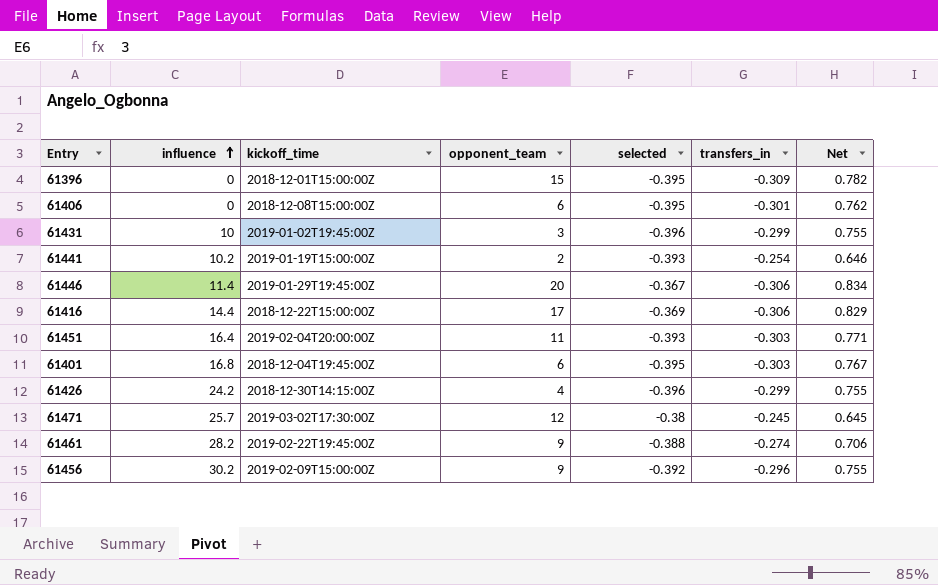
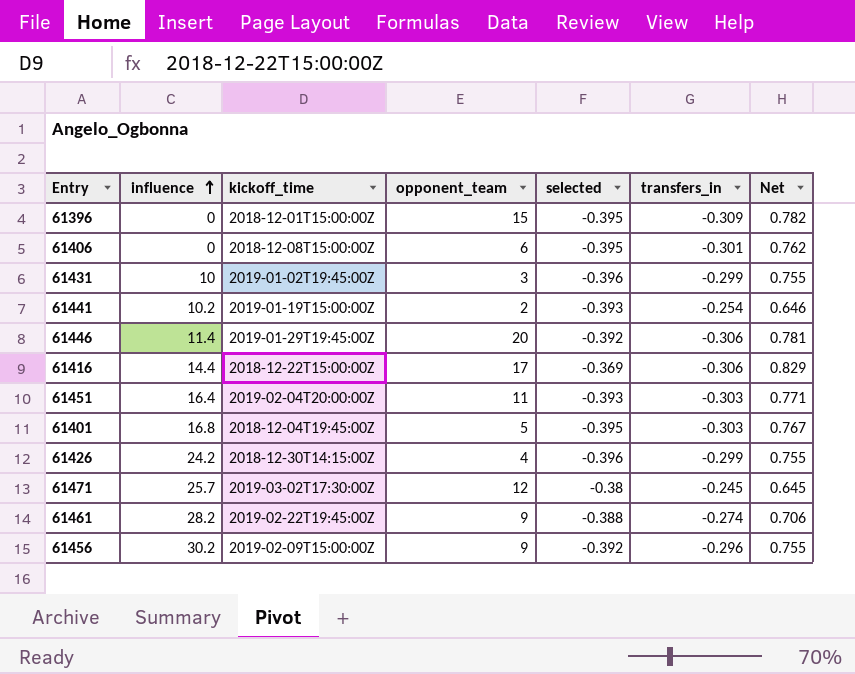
61446 | selected: -0.367 -> -0.392
61446 | Net: 0.834 -> 0.781
61401 | opponent_team: 6 -> 5

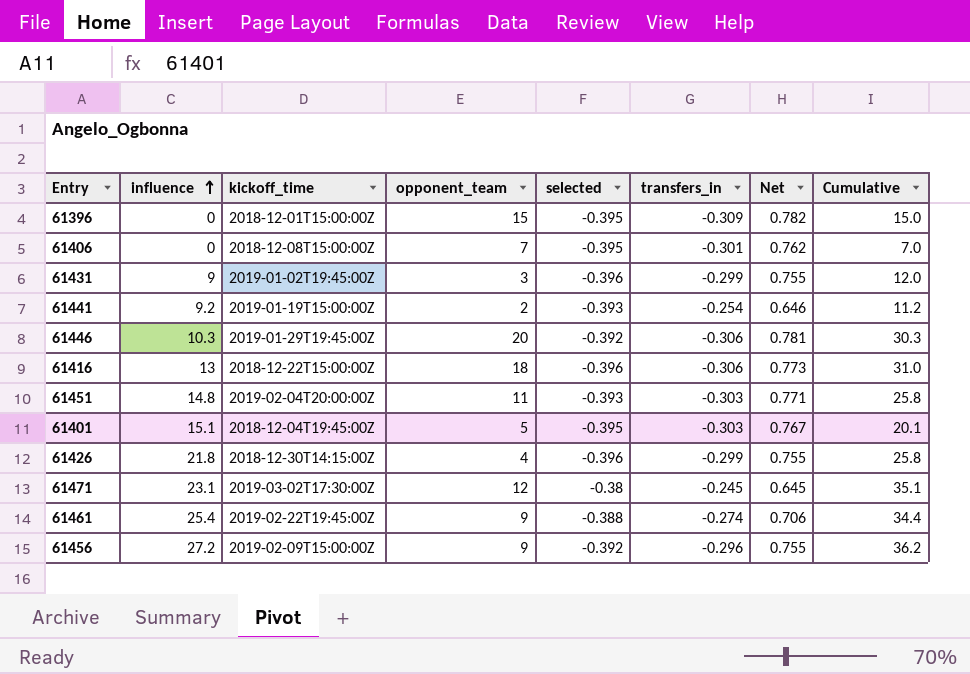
column Cumulative | formula: none -> [influence] + [opponent_team]
61406 | opponent_team: 6 -> 7
61431 | influence: 10 -> 9
61441 | influence: 10.2 -> 9.2
61446 | influence: 11.4 -> 10.3
61416 | influence: 14.4 -> 13
61416 | opponent_team: 17 -> 18
61416 | selected: -0.369 -> -0.396
61416 | Net: 0.829 -> 0.773
61451 | influence: 16.4 -> 14.8
61401 | influence: 16.8 -> 15.1
61426 | influence: 24.2 -> 21.8
61471 | influence: 25.7 -> 23.1
61461 | influence: 28.2 -> 25.4
61456 | influence: 30.2 -> 27.2

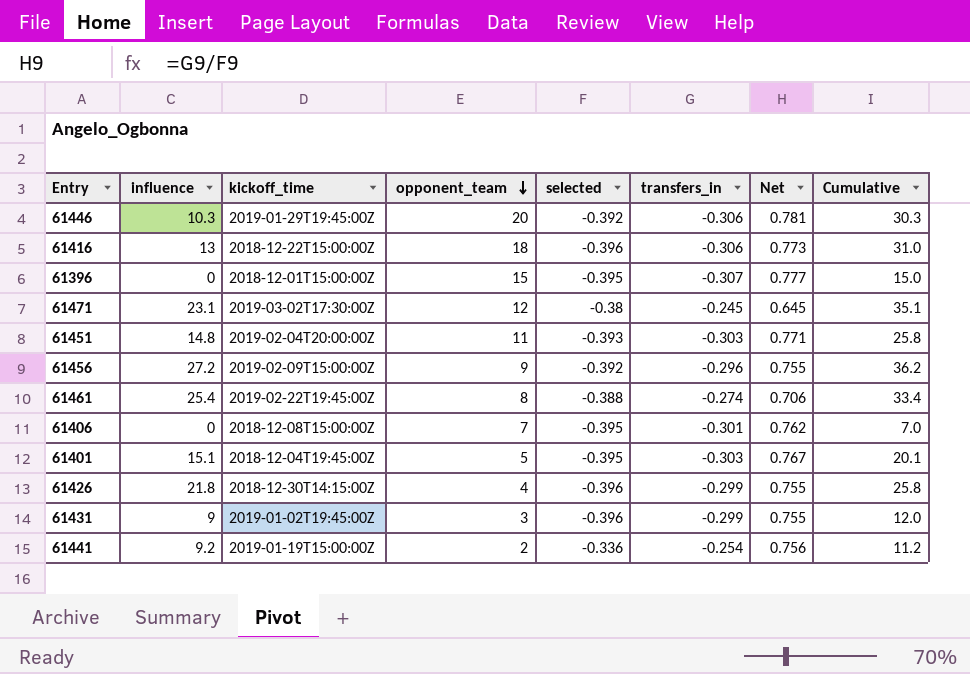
row order: influence ascending -> opponent_team descending
61396 | transfers_in: -0.309 -> -0.307
61396 | Net: 0.782 -> 0.777
61461 | opponent_team: 9 -> 8
61461 | Cumulative: 34.4 -> 33.4
61441 | selected: -0.393 -> -0.336
61441 | Net: 0.646 -> 0.756

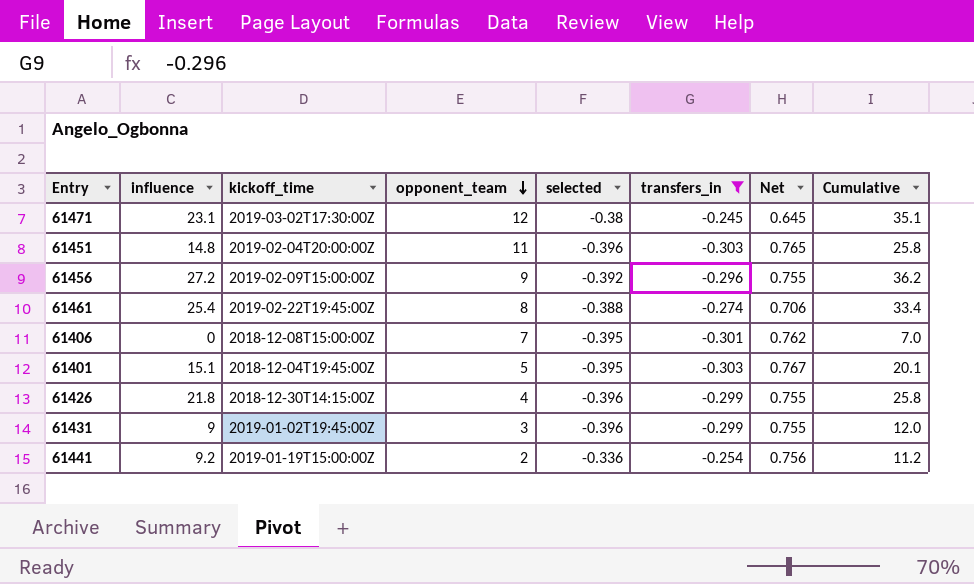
filter: none -> transfers_in >= -0.303
61451 | selected: -0.393 -> -0.396
61451 | Net: 0.771 -> 0.765

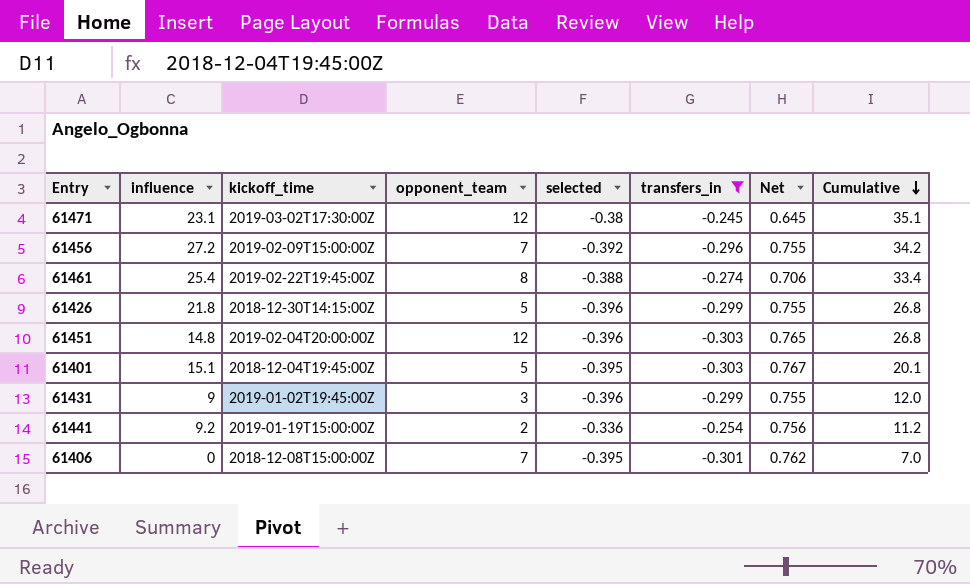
row order: opponent_team descending -> Cumulative descending
61456 | opponent_team: 9 -> 7
61456 | Cumulative: 36.2 -> 34.2
61426 | opponent_team: 4 -> 5
61426 | Cumulative: 25.8 -> 26.8
61451 | opponent_team: 11 -> 12
61451 | Cumulative: 25.8 -> 26.8

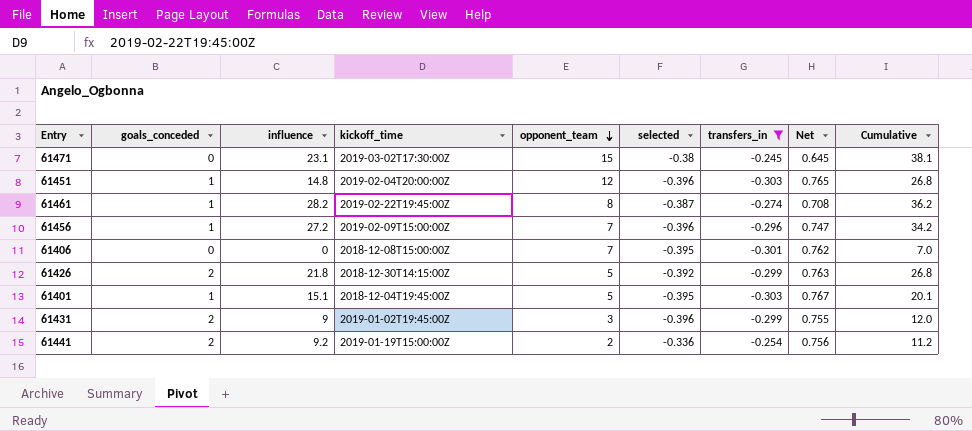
row order: Cumulative descending -> opponent_team descending
column goals_conceded | position: none -> 2
61471 | opponent_team: 12 -> 15
61471 | Cumulative: 35.1 -> 38.1
61461 | influence: 25.4 -> 28.2
61461 | selected: -0.388 -> -0.387
61461 | Net: 0.706 -> 0.708
61461 | Cumulative: 33.4 -> 36.2
61456 | selected: -0.392 -> -0.396
61456 | Net: 0.755 -> 0.747
61426 | selected: -0.396 -> -0.392
61426 | Net: 0.755 -> 0.763

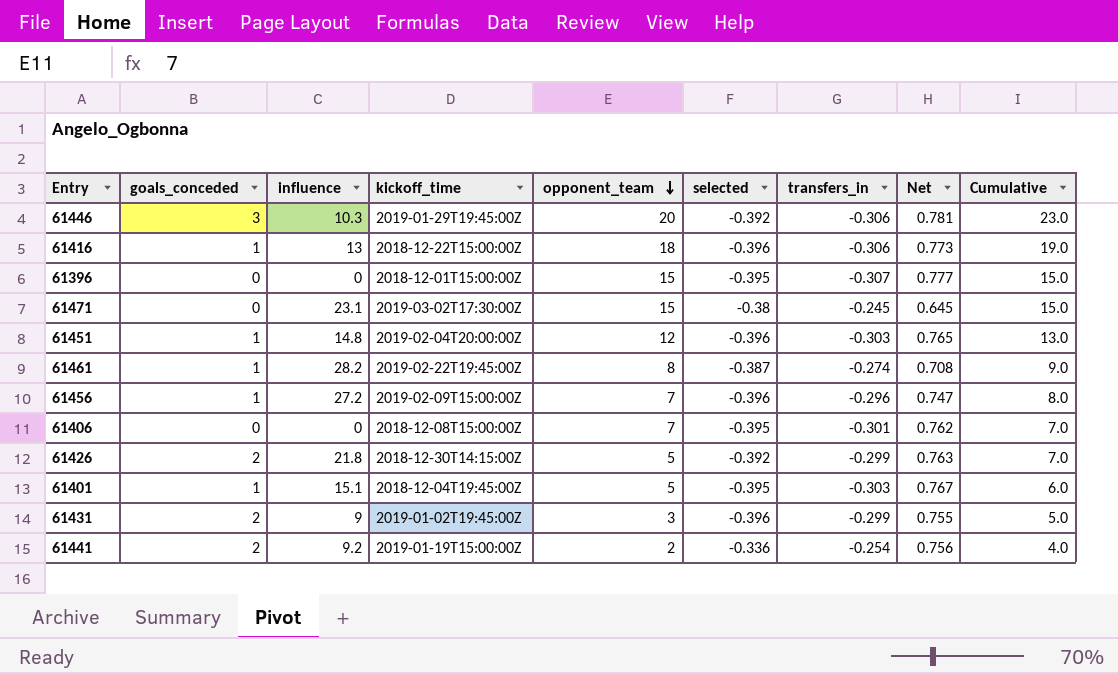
filter: transfers_in >= -0.303 -> none
column Cumulative | formula: [influence] + [opponent_team] -> [goals_conceded] + [opponent_team]

